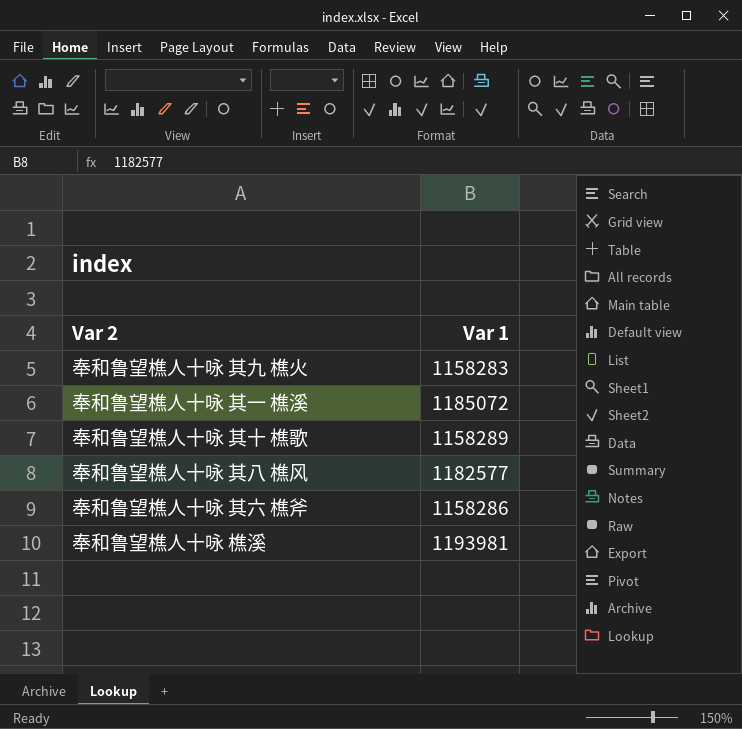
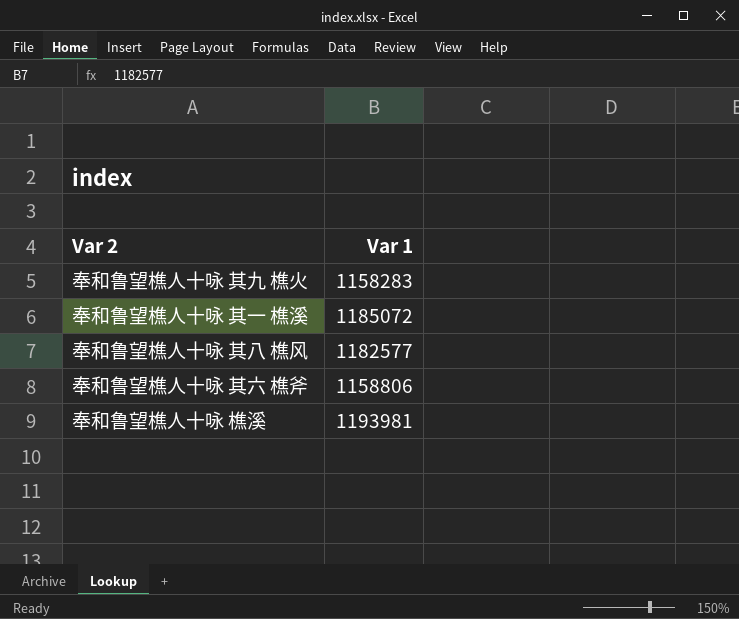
row 奉和鲁望樵人十咏 其十 樵歌: 1158289 -> none
奉和鲁望樵人十咏 其六 樵斧 | Var 1: 1158286 -> 1158806

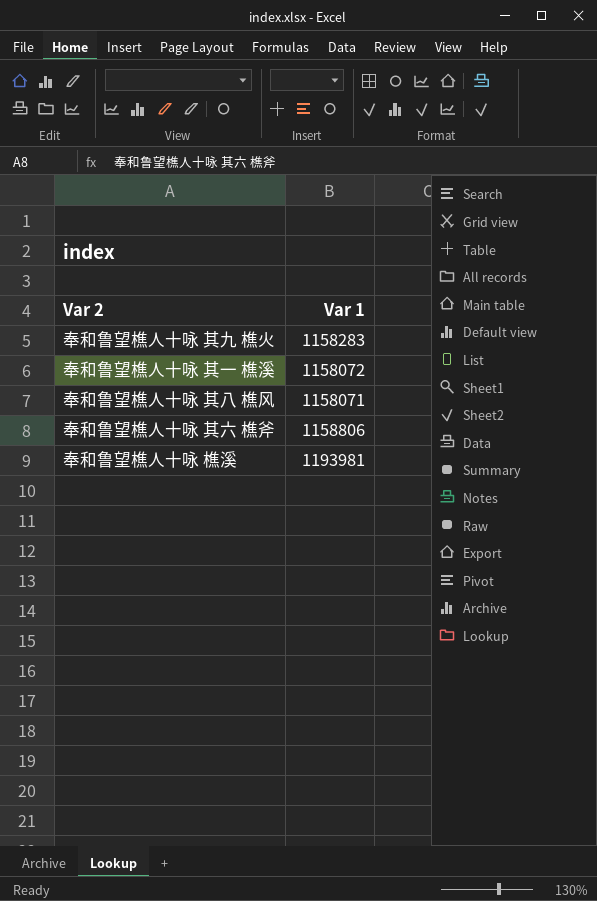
奉和鲁望樵人十咏 其一 樵溪 | Var 1: 1185072 -> 1158072
奉和鲁望樵人十咏 其八 樵风 | Var 1: 1182577 -> 1158071

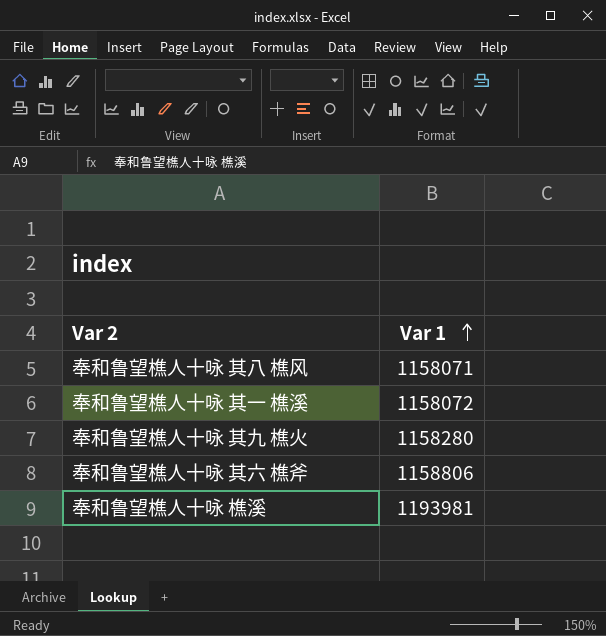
row order: none -> Var 1 ascending
奉和鲁望樵人十咏 其九 樵火 | Var 1: 1158283 -> 1158280

